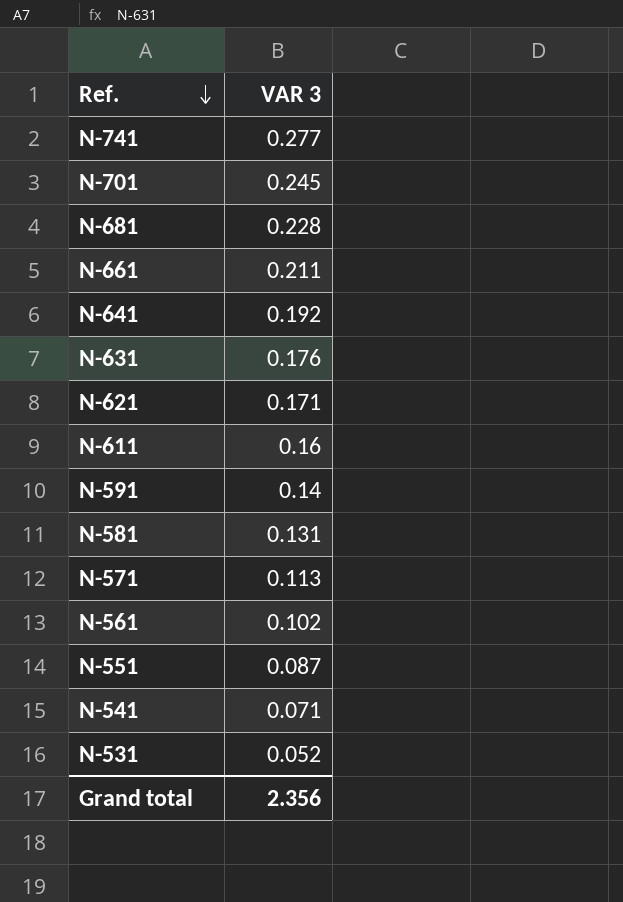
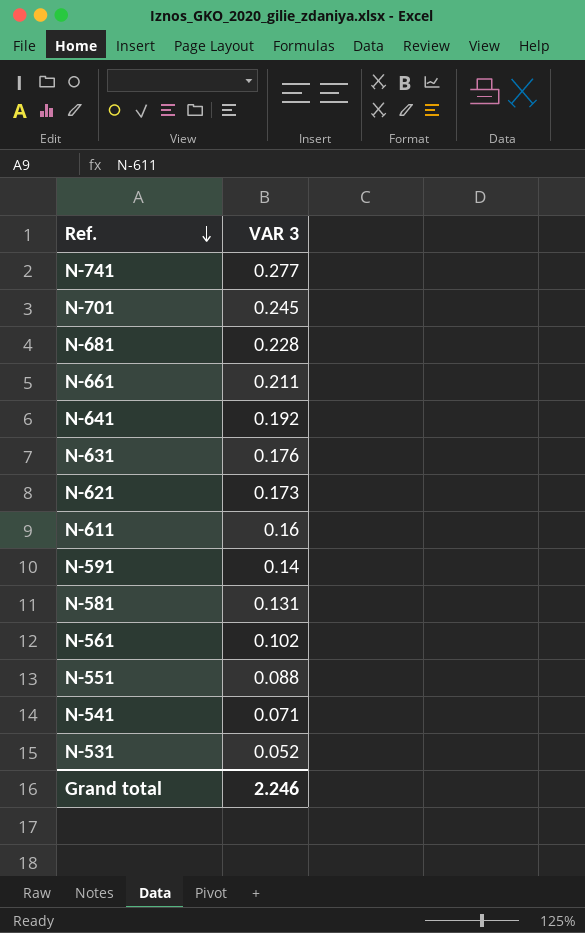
row N-571: 0.113 -> none
N-621 | VAR 3: 0.171 -> 0.173
N-551 | VAR 3: 0.087 -> 0.088
Grand total | VAR 3: 2.356 -> 2.246

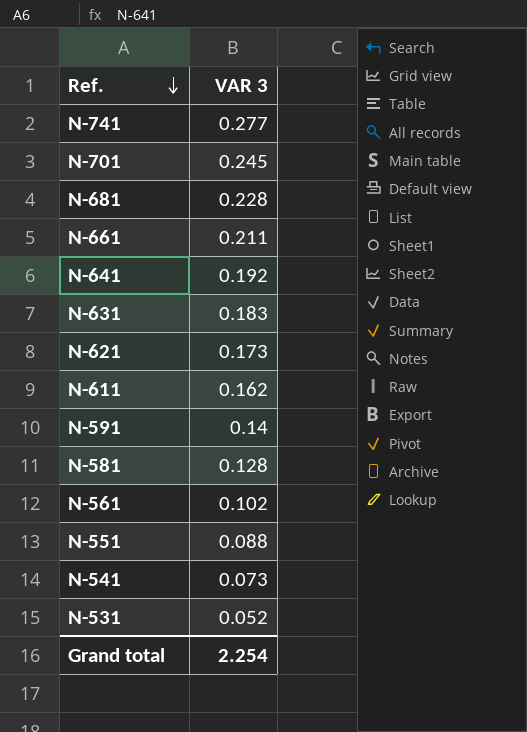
N-631 | VAR 3: 0.176 -> 0.183
N-611 | VAR 3: 0.16 -> 0.162
N-581 | VAR 3: 0.131 -> 0.128
N-541 | VAR 3: 0.071 -> 0.073
Grand total | VAR 3: 2.246 -> 2.254

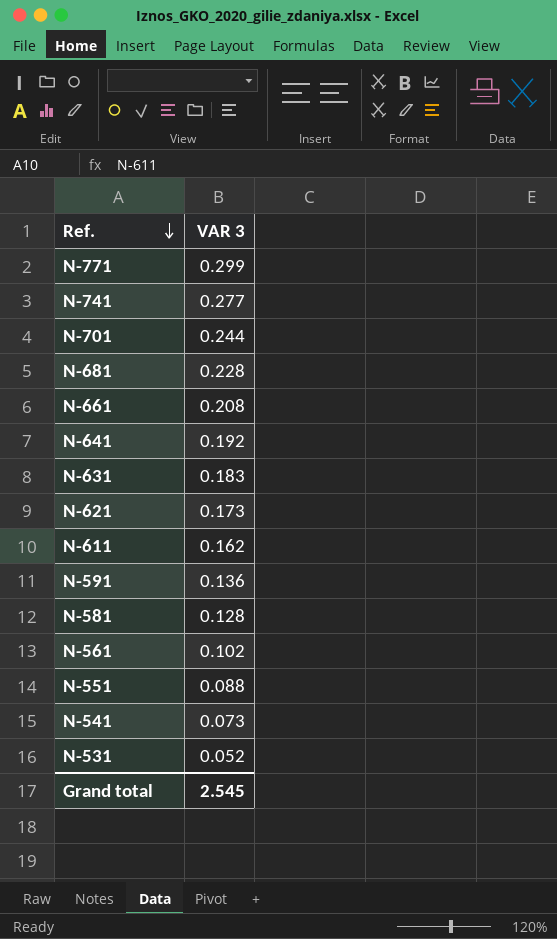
row N-771: none -> 0.299
N-701 | VAR 3: 0.245 -> 0.244
N-661 | VAR 3: 0.211 -> 0.208
N-591 | VAR 3: 0.14 -> 0.136
Grand total | VAR 3: 2.254 -> 2.545

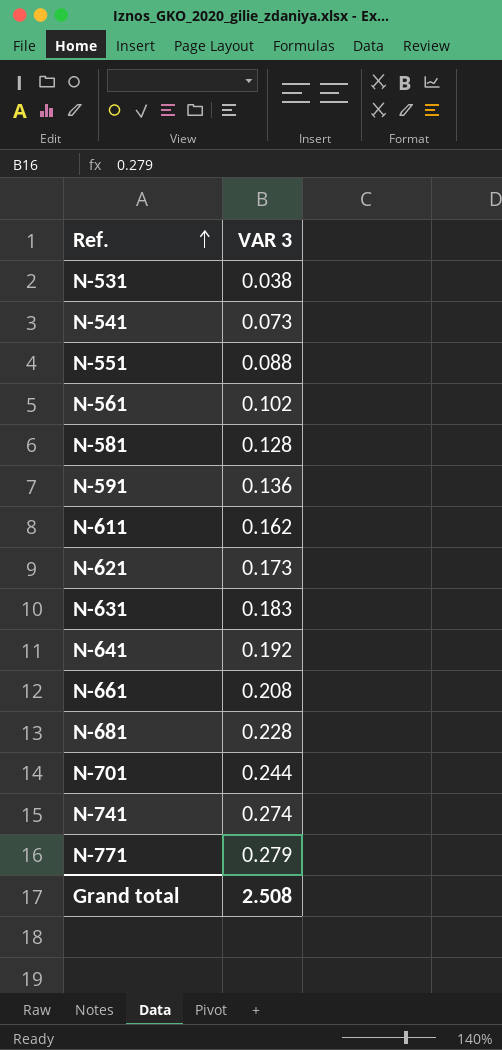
row order: Ref. descending -> Ref. ascending
N-531 | VAR 3: 0.052 -> 0.038
N-741 | VAR 3: 0.277 -> 0.274
N-771 | VAR 3: 0.299 -> 0.279
Grand total | VAR 3: 2.545 -> 2.508

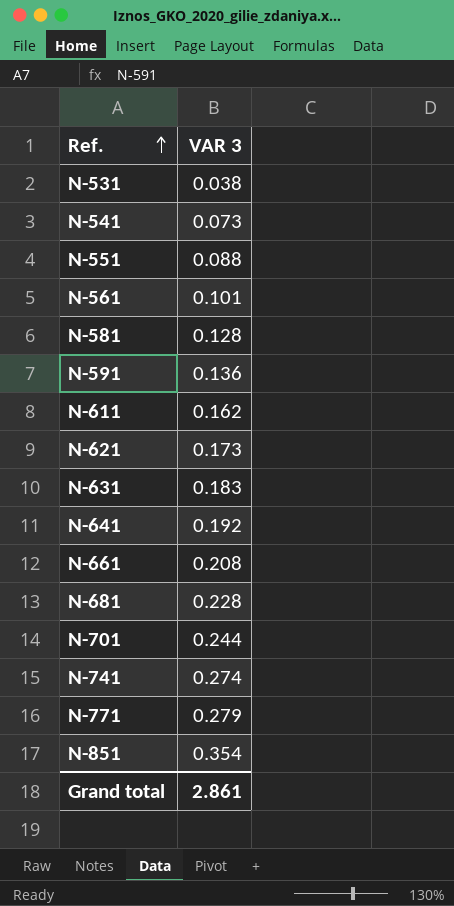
N-561 | VAR 3: 0.102 -> 0.101
row N-851: none -> 0.354
Grand total | VAR 3: 2.508 -> 2.861

